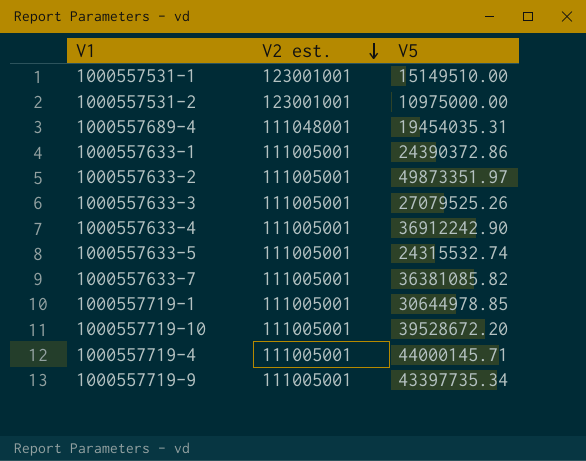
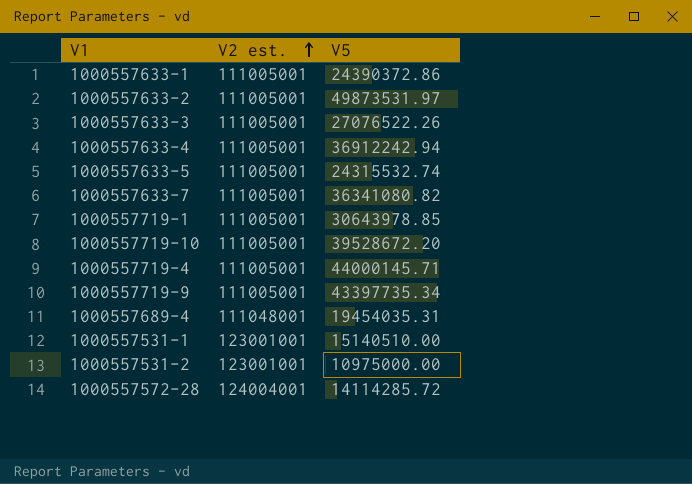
row order: V2 est. descending -> V2 est. ascending
1000557633-2 | V5: 49873351.97 -> 49873531.97
1000557633-3 | V5: 27079525.26 -> 27076522.26
1000557633-4 | V5: 36912242.90 -> 36912242.94
1000557633-7 | V5: 36381085.82 -> 36341080.82
1000557719-1 | V5: 30644978.85 -> 30643978.85
1000557531-1 | V5: 15149510.00 -> 15140510.00
row 1000557572-28: none -> 124004001 | 14114285.72

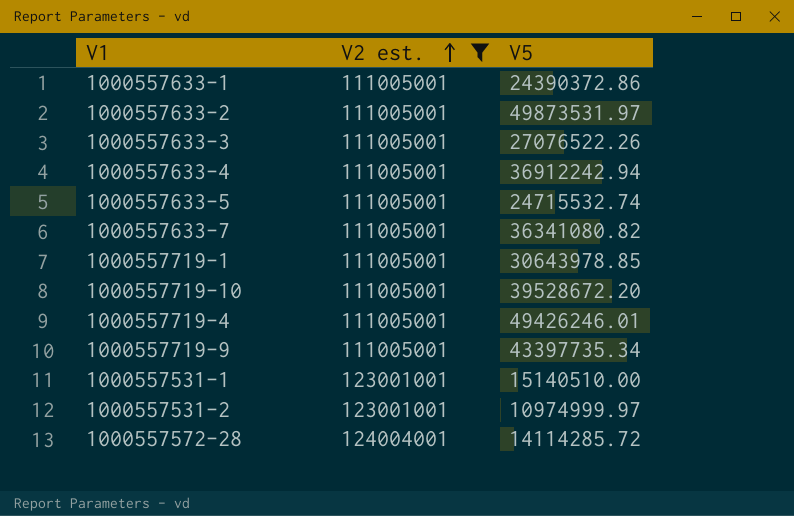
filter: none -> V2 est. != 111048001
1000557633-5 | V5: 24315532.74 -> 24715532.74
1000557719-4 | V5: 44000145.71 -> 49426246.01
1000557531-2 | V5: 10975000.00 -> 10974999.97

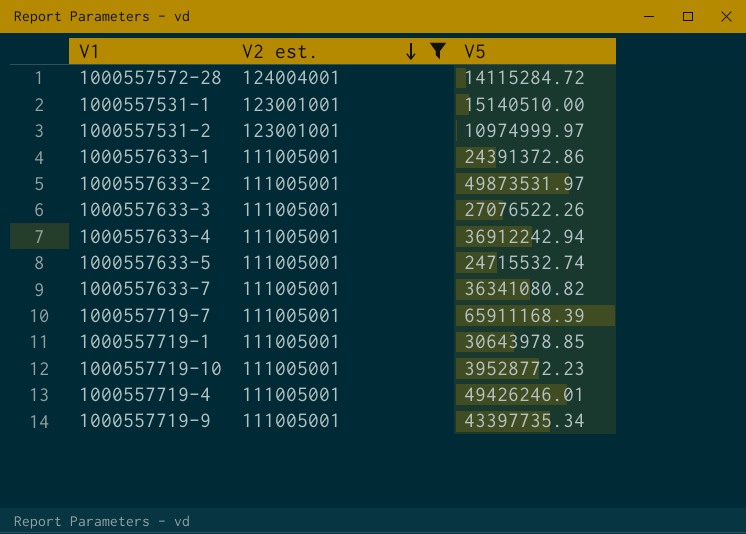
row order: V2 est. ascending -> V2 est. descending
1000557572-28 | V5: 14114285.72 -> 14115284.72
1000557633-1 | V5: 24390372.86 -> 24391372.86
row 1000557719-7: none -> 111005001 | 65911168.39
1000557719-10 | V5: 39528672.20 -> 39528772.23

